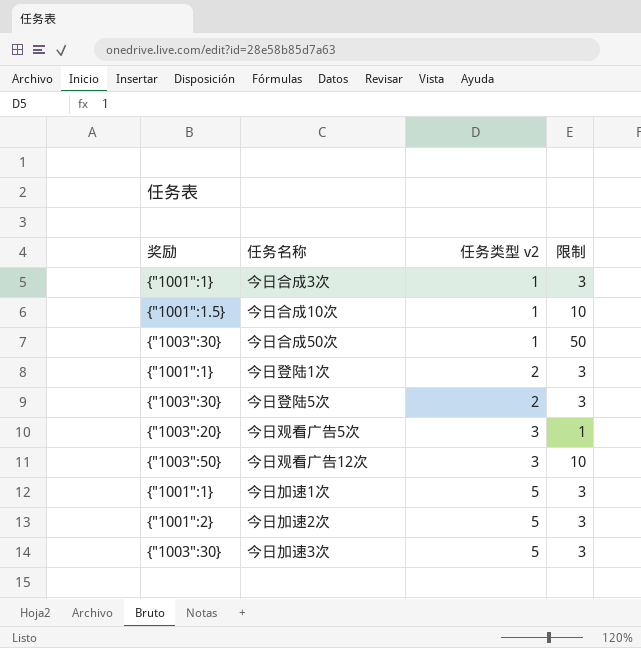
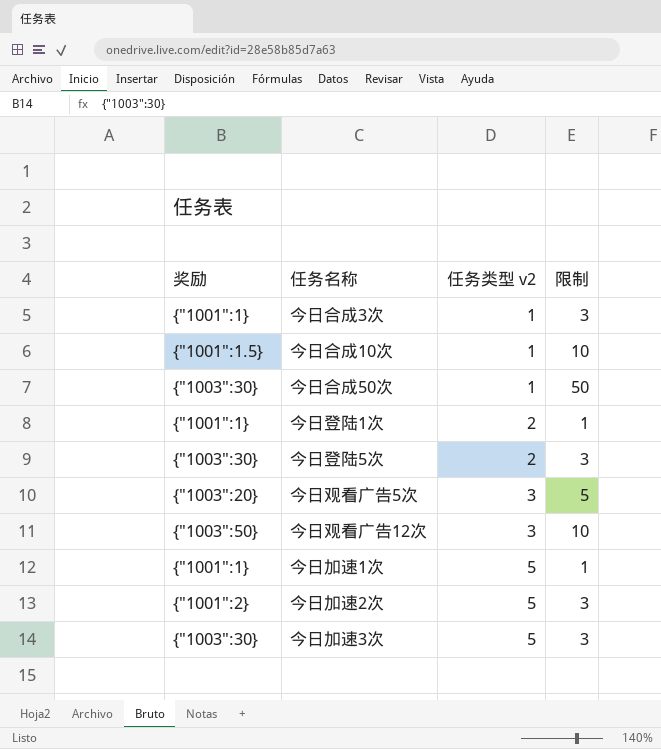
今日登陆1次 | 限制: 3 -> 1
今日观看广告5次 | 限制: 1 -> 5
今日加速1次 | 限制: 3 -> 1

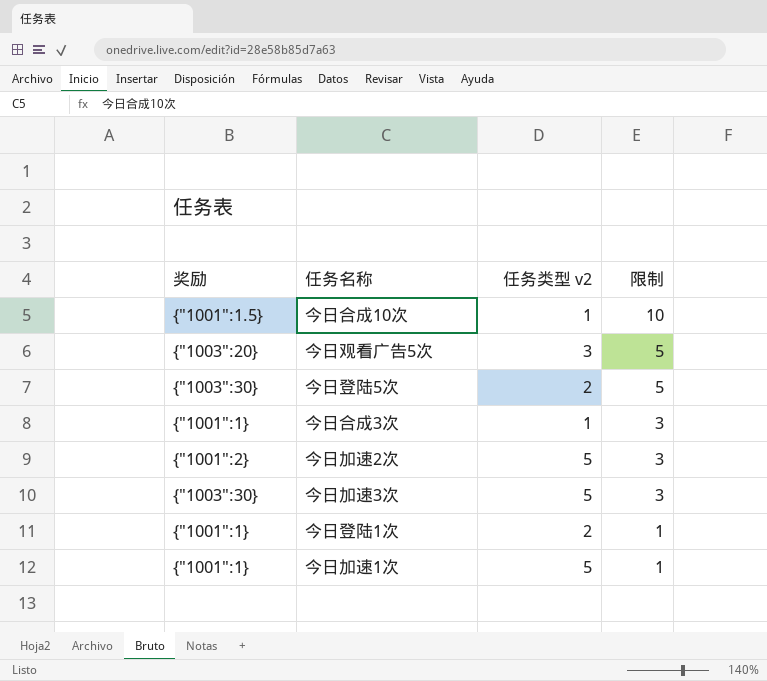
row order: 任务类型 v2 ascending -> 限制 descending
row 今日合成50次: {"1003":30} | 1 | 50 -> none
row 今日观看广告12次: {"1003":50} | 3 | 10 -> none
今日登陆5次 | 限制: 3 -> 5

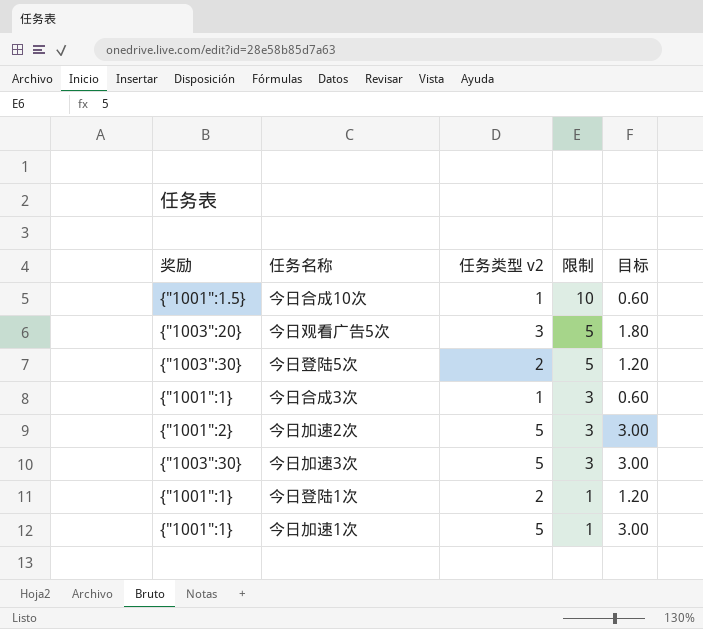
column 目标 | formula: none -> [任务类型 v2] * 0.6

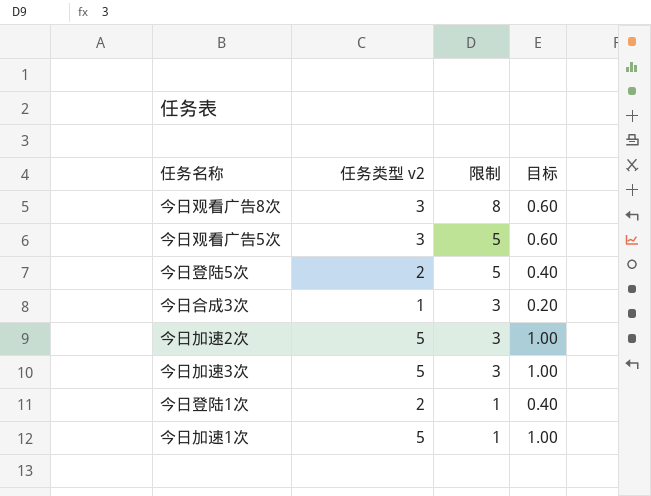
column 奖励 | position: 1 -> none
column 目标 | formula: [任务类型 v2] * 0.6 -> [任务类型 v2] * 0.2
row 今日合成10次: {"1001":1.5} | 1 | 10 | 0.60 -> none
row 今日观看广告8次: none -> 3 | 8 | 0.60

